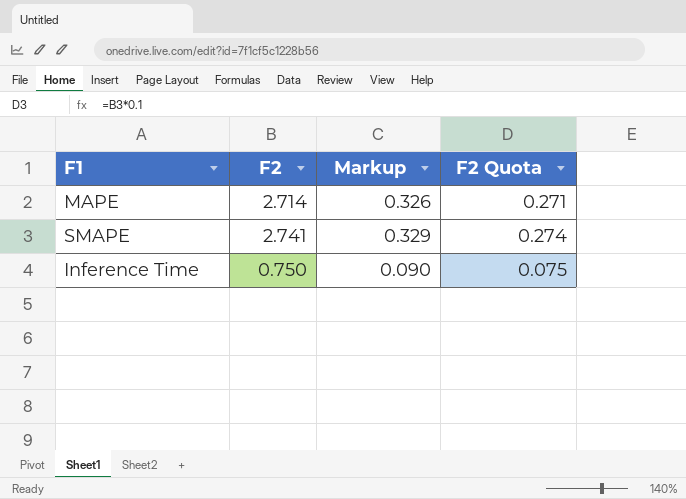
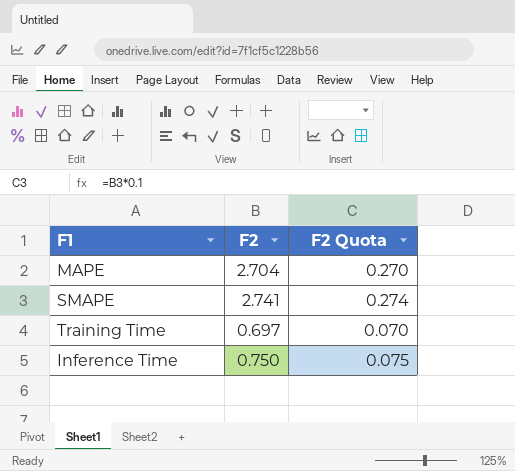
column Markup | formula: [F2] * 0.12 -> none
MAPE | F2: 2.714 -> 2.704
MAPE | F2 Quota: 0.271 -> 0.270
row Training Time: none -> 0.697 | 0.070

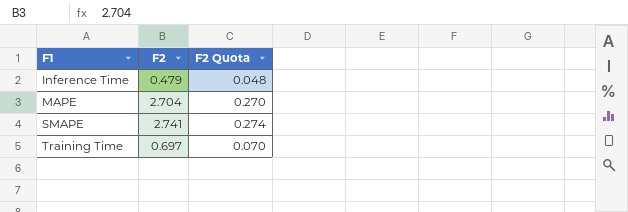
row order: none -> F1 ascending
Inference Time | F2: 0.750 -> 0.479
Inference Time | F2 Quota: 0.075 -> 0.048

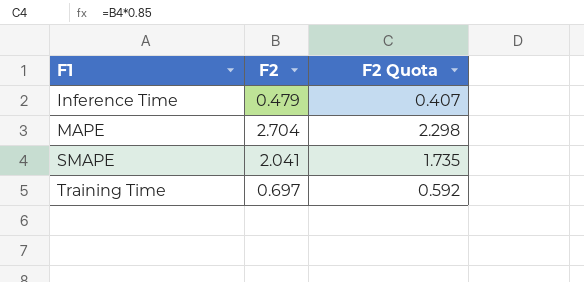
column F2 Quota | formula: [F2] * 0.1 -> [F2] * 0.85
SMAPE | F2: 2.741 -> 2.041

